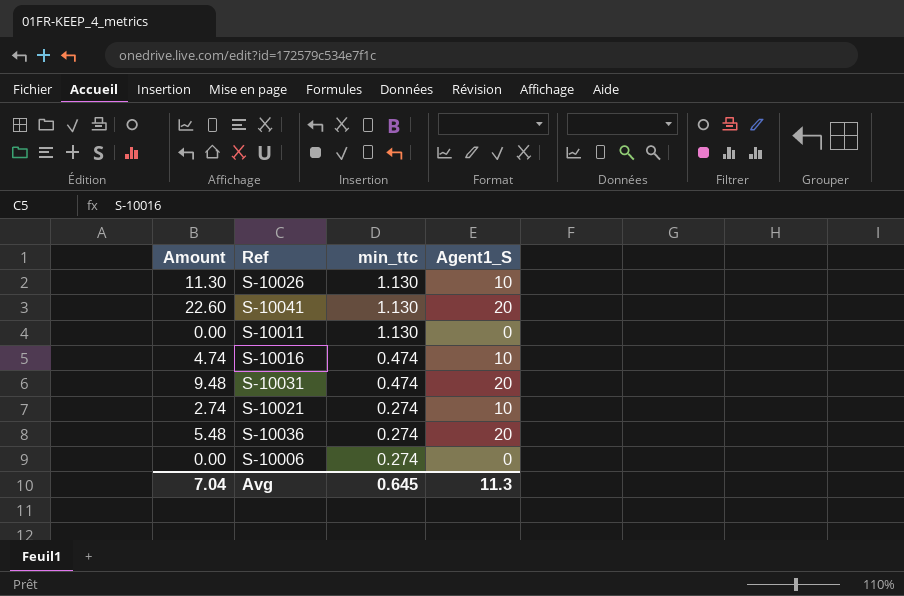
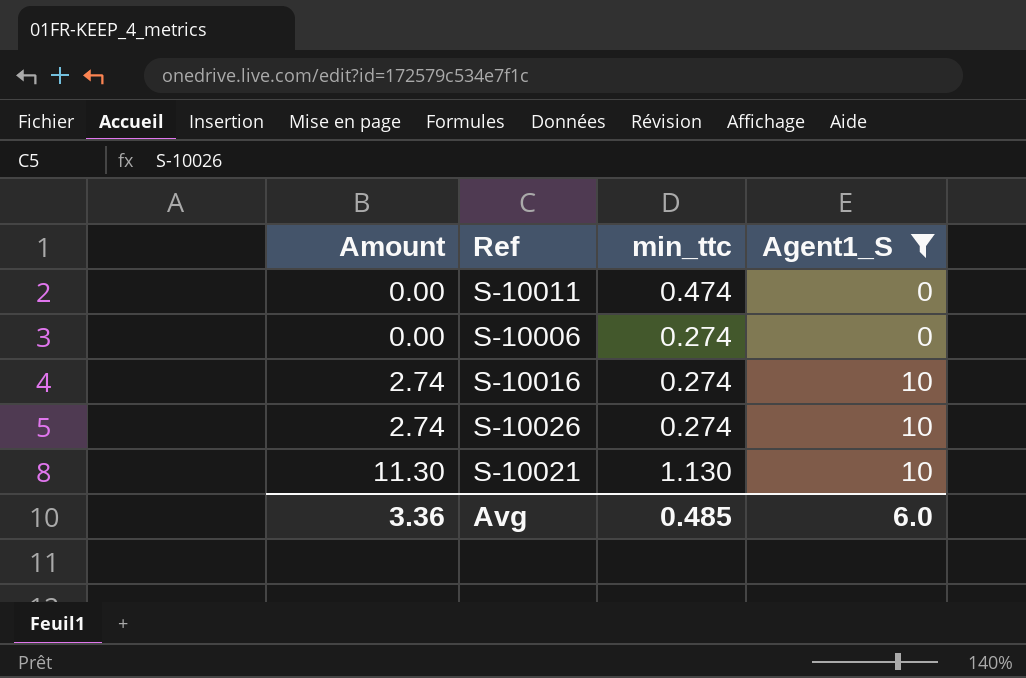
filter: none -> Agent1_S != 20
row order: min_ttc descending -> Amount ascending
S-10011 | min_ttc: 1.130 -> 0.474
S-10016 | Amount: 4.74 -> 2.74
S-10016 | min_ttc: 0.474 -> 0.274
S-10026 | Amount: 11.30 -> 2.74
S-10026 | min_ttc: 1.130 -> 0.274
S-10021 | Amount: 2.74 -> 11.30
S-10021 | min_ttc: 0.274 -> 1.130
Avg | Amount: 7.04 -> 3.36
Avg | min_ttc: 0.645 -> 0.485
Avg | Agent1_S: 11.3 -> 6.0

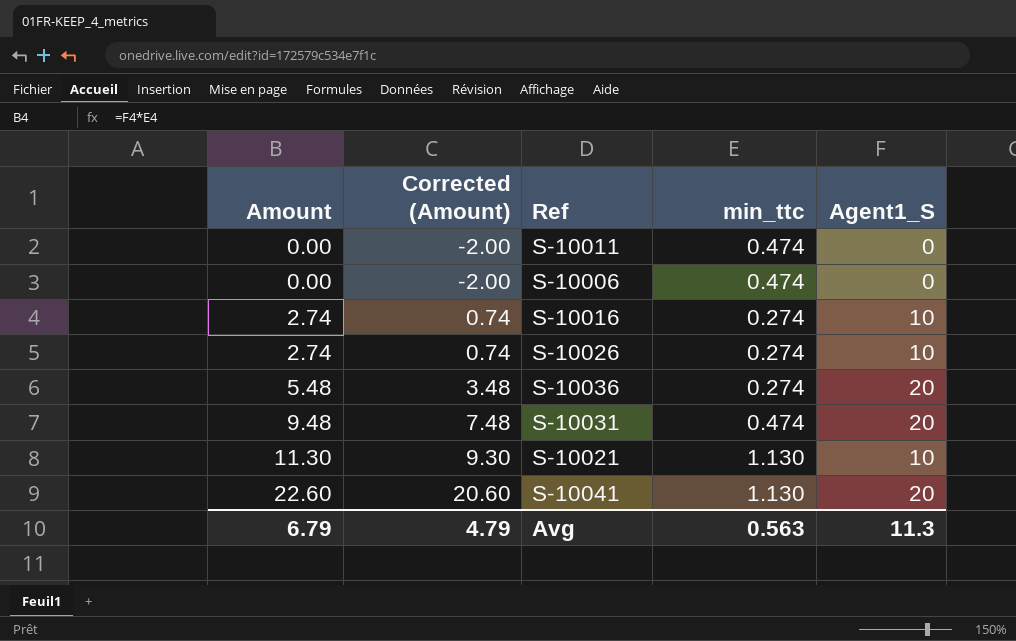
filter: Agent1_S != 20 -> none
column Corrected (Amount) | formula: none -> [Amount] - 2
S-10006 | min_ttc: 0.274 -> 0.474
Avg | Amount: 3.36 -> 6.79
Avg | min_ttc: 0.485 -> 0.563
Avg | Agent1_S: 6.0 -> 11.3

